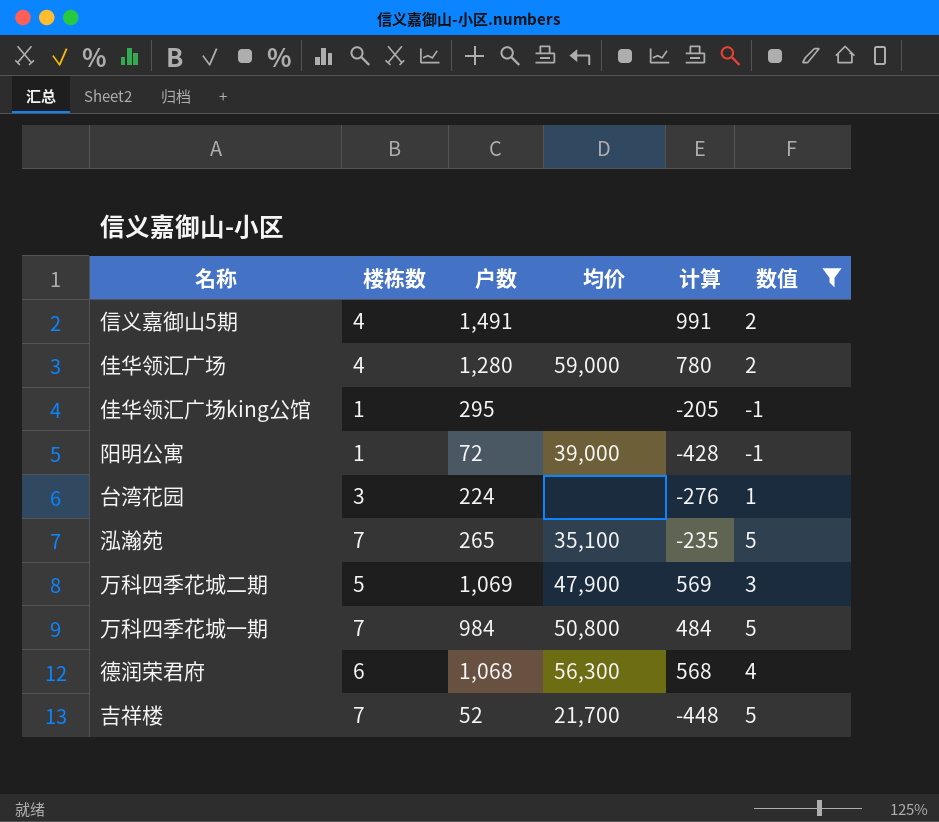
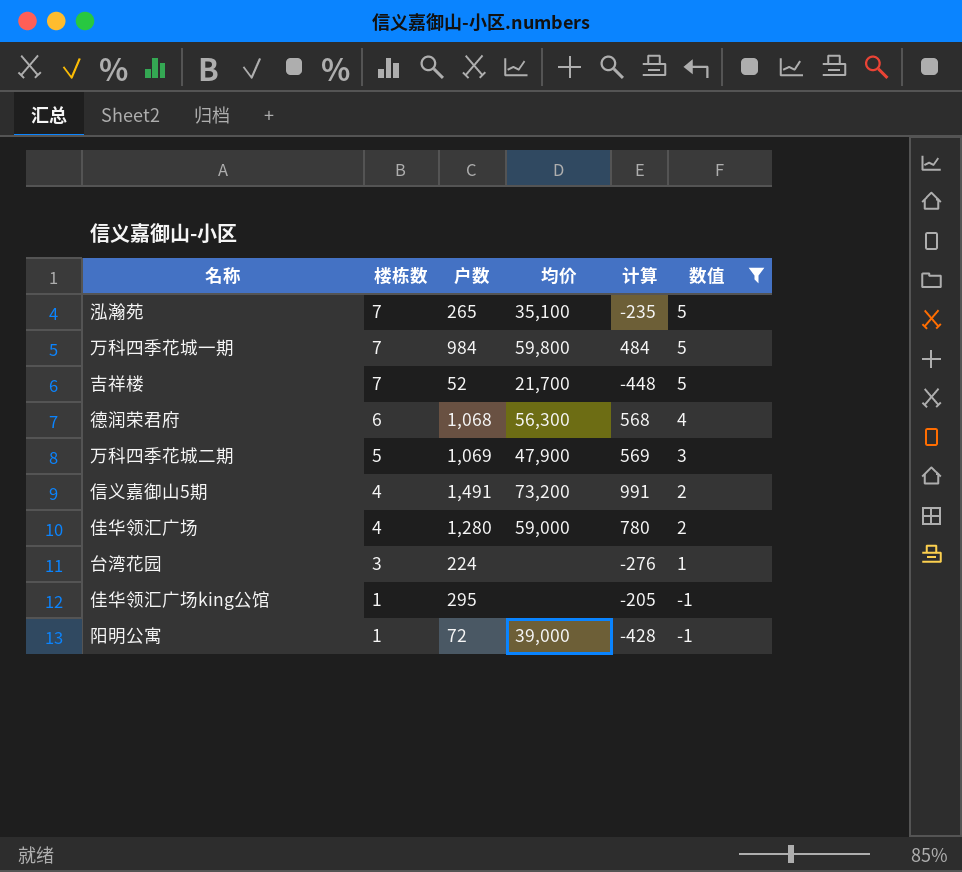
row order: none -> 楼栋数 descending
万科四季花城一期 | 均价: 50,800 -> 59,800
信义嘉御山5期 | 均价: none -> 73,200

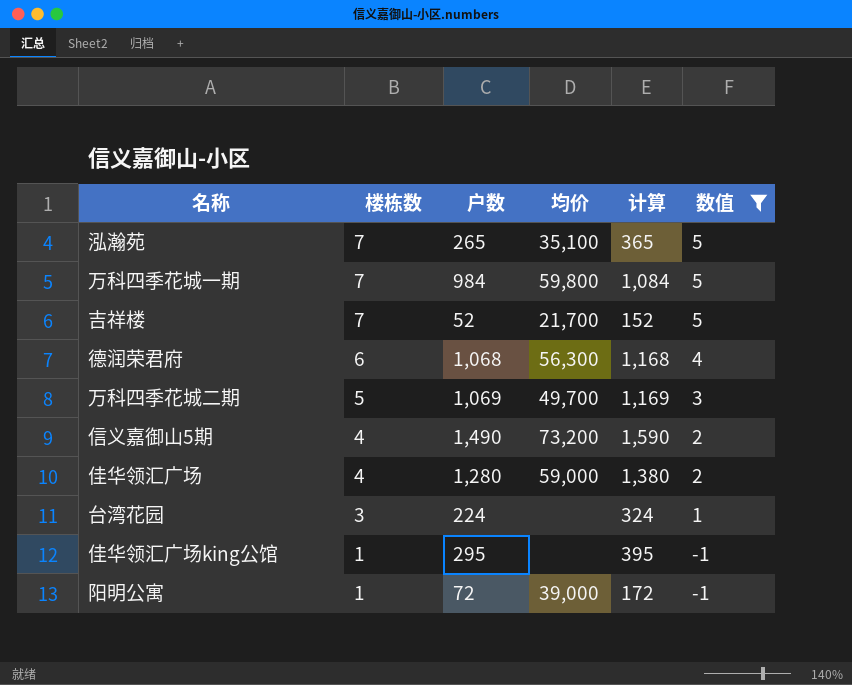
column 计算 | formula: [户数] - 500 -> [户数] + 100
万科四季花城二期 | 均价: 47,900 -> 49,700
信义嘉御山5期 | 户数: 1,491 -> 1,490

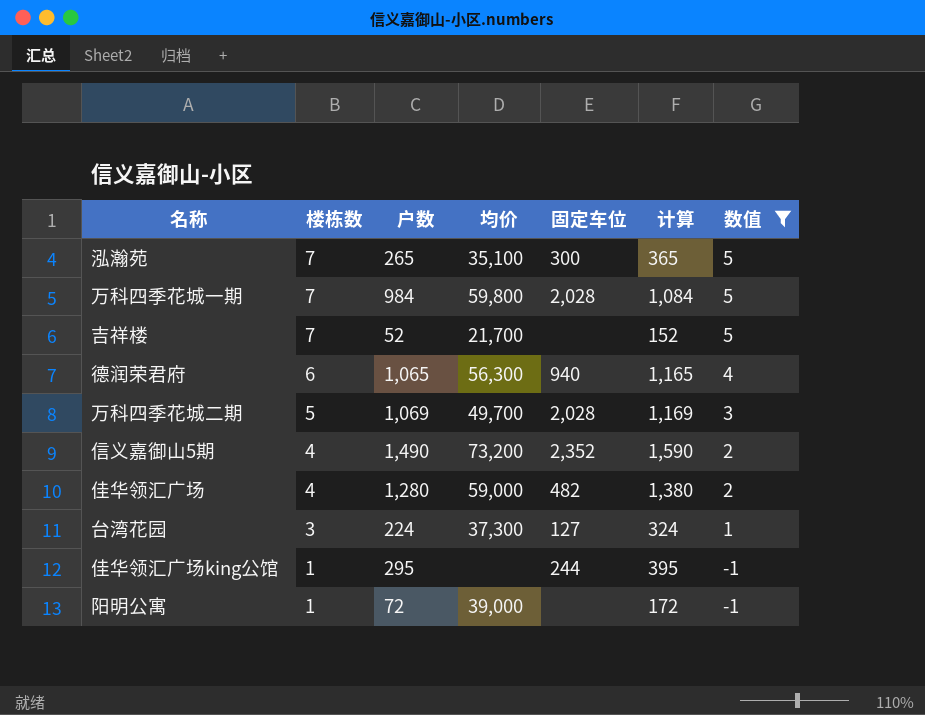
column 固定车位 | position: none -> 5
德润荣君府 | 户数: 1,068 -> 1,065
德润荣君府 | 计算: 1,168 -> 1,165
台湾花园 | 均价: none -> 37,300

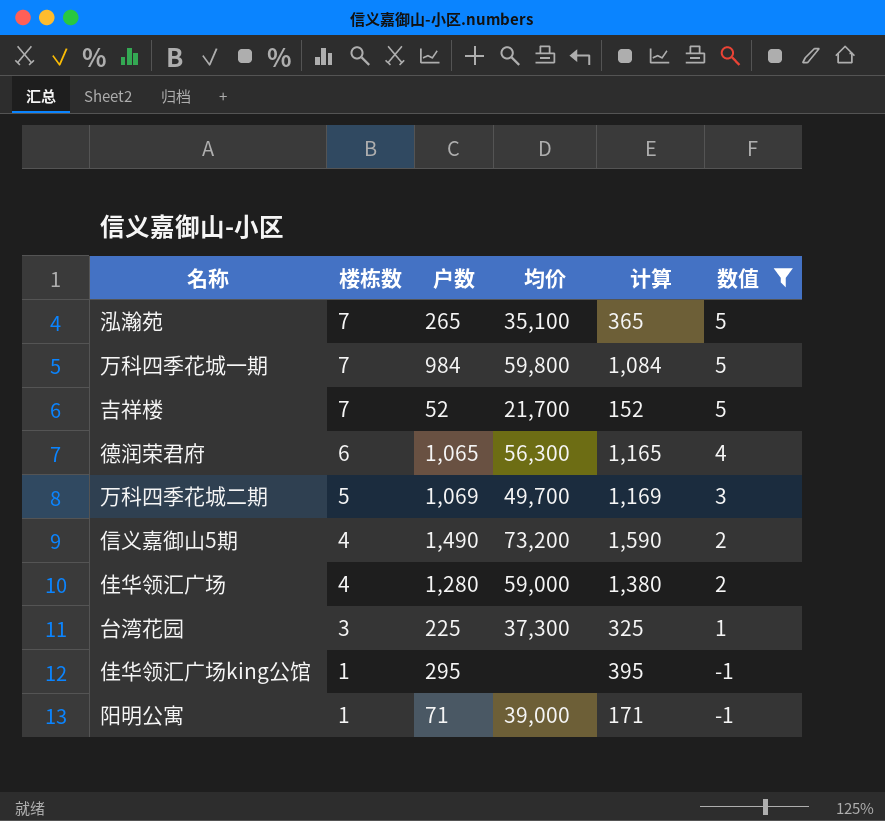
column 固定车位 | position: 5 -> none
台湾花园 | 户数: 224 -> 225
台湾花园 | 计算: 324 -> 325
阳明公寓 | 户数: 72 -> 71
阳明公寓 | 计算: 172 -> 171

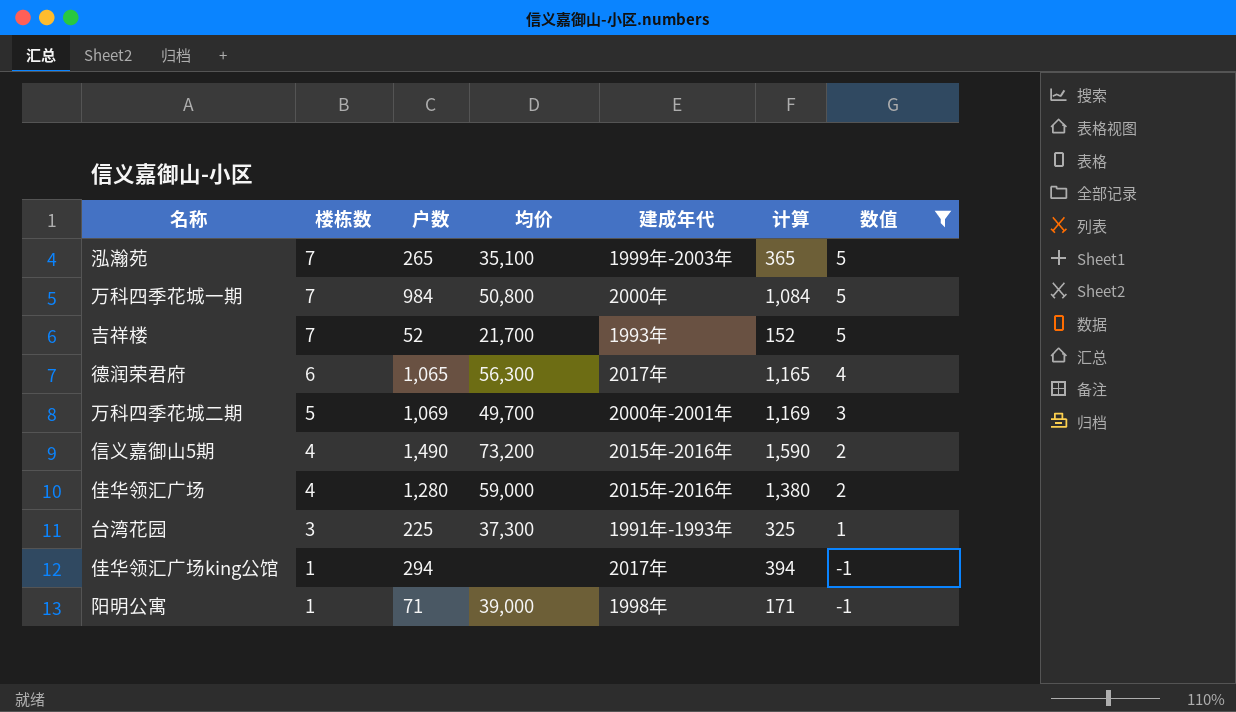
column 建成年代 | position: none -> 5
万科四季花城一期 | 均价: 59,800 -> 50,800
佳华领汇广场king公馆 | 户数: 295 -> 294
佳华领汇广场king公馆 | 计算: 395 -> 394

